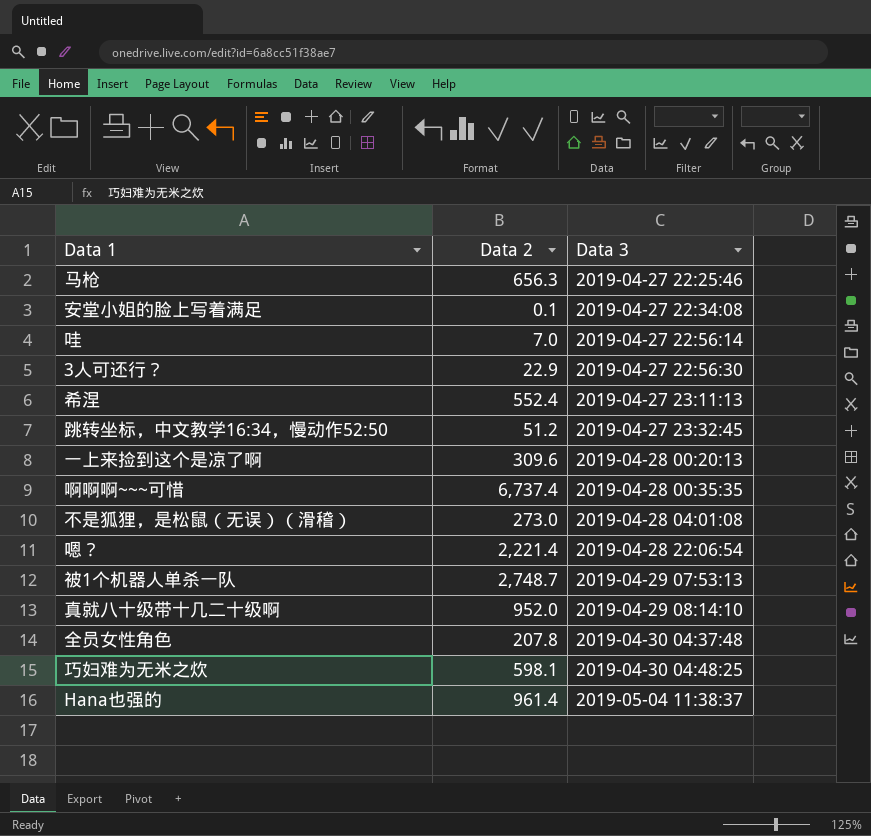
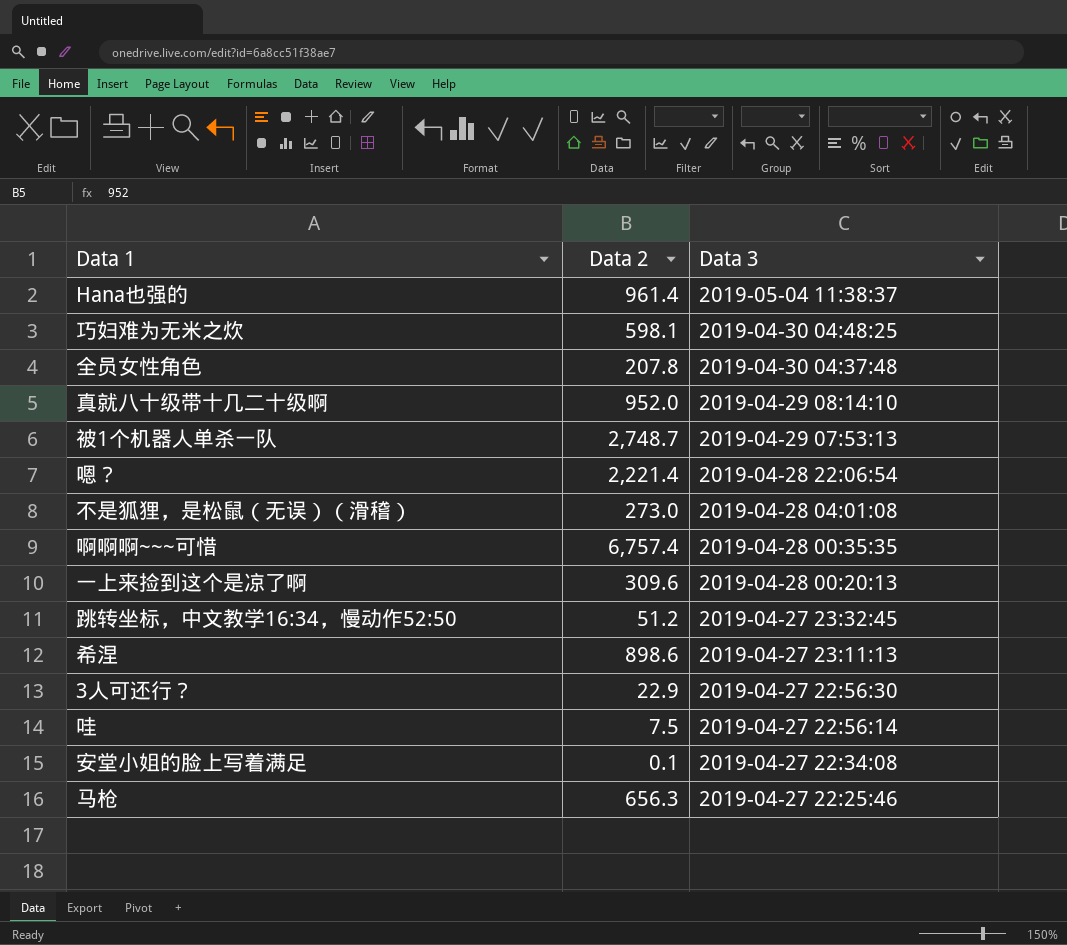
row order: Data 3 ascending -> Data 3 descending
啊啊啊~~~可惜 | Data 2: 6,737.4 -> 6,757.4
希涅 | Data 2: 552.4 -> 898.6
哇 | Data 2: 7.0 -> 7.5

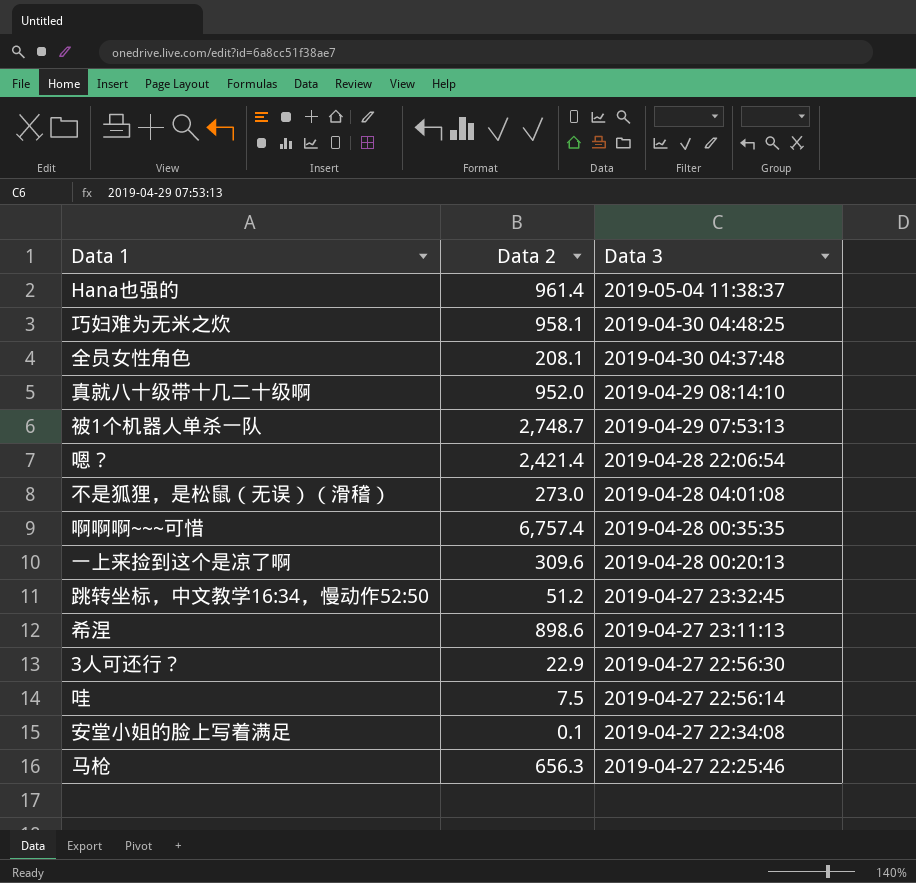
巧妇难为无米之炊 | Data 2: 598.1 -> 958.1
全员女性角色 | Data 2: 207.8 -> 208.1
嗯？ | Data 2: 2,221.4 -> 2,421.4

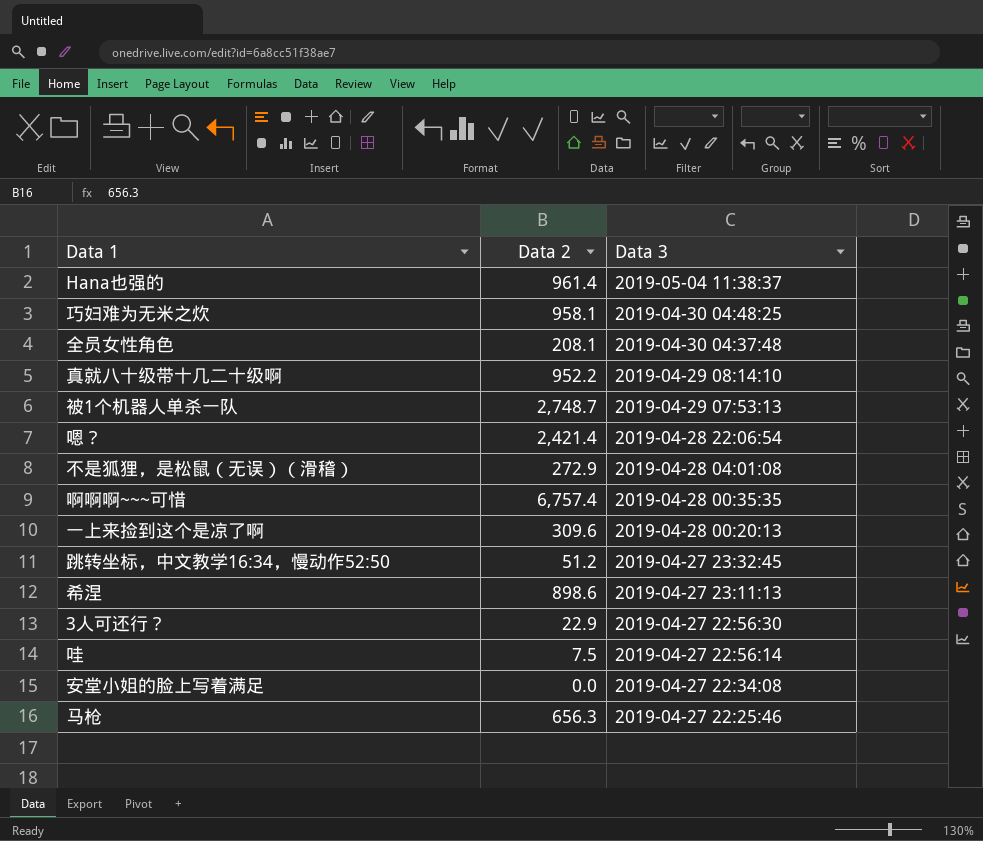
真就八十级带十几二十级啊 | Data 2: 952.0 -> 952.2
不是狐狸，是松鼠（无误）（滑稽） | Data 2: 273.0 -> 272.9
安堂小姐的脸上写着满足 | Data 2: 0.1 -> 0.0

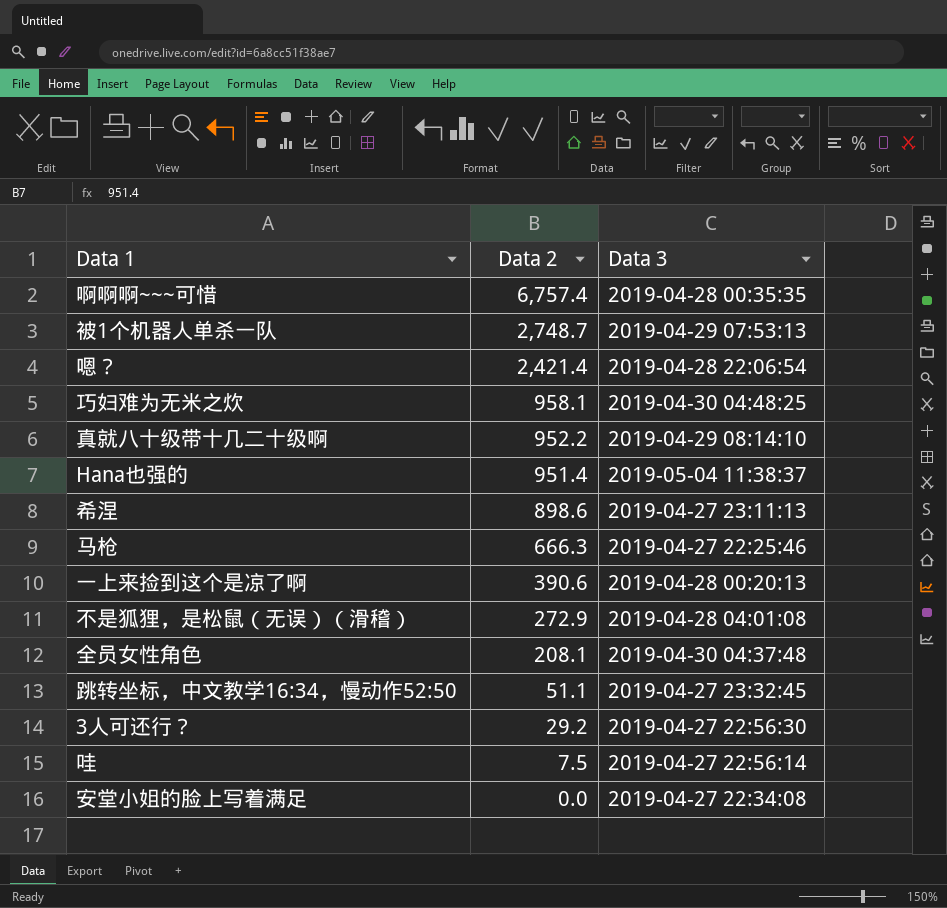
row order: Data 3 descending -> Data 2 descending
Hana也强的 | Data 2: 961.4 -> 951.4
马枪 | Data 2: 656.3 -> 666.3
一上来捡到这个是凉了啊 | Data 2: 309.6 -> 390.6
跳转坐标，中文教学16:34，慢动作52:50 | Data 2: 51.2 -> 51.1
3人可还行？ | Data 2: 22.9 -> 29.2

